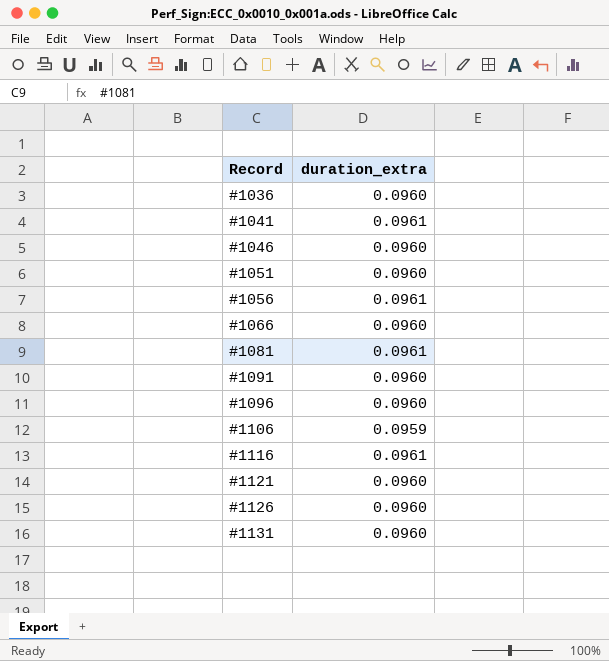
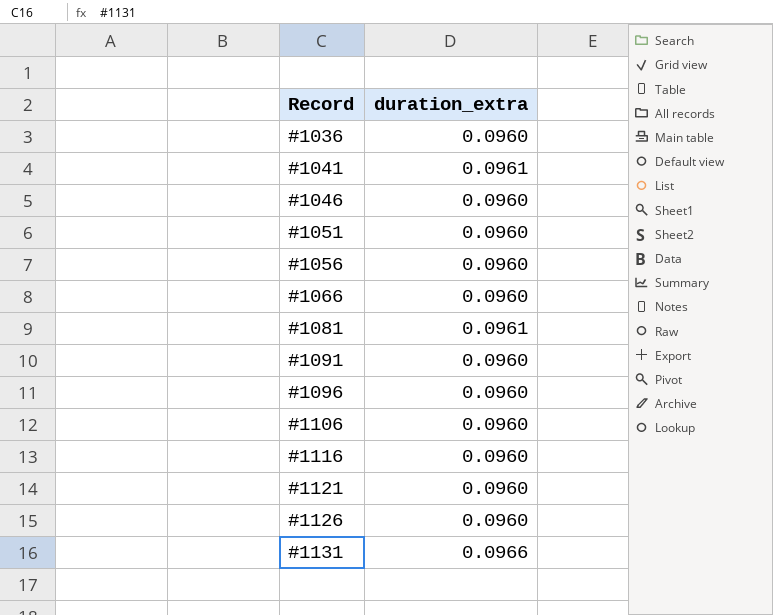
#1056 | duration_extra: 0.0961 -> 0.0960
#1106 | duration_extra: 0.0959 -> 0.0960
#1116 | duration_extra: 0.0961 -> 0.0960
#1131 | duration_extra: 0.0960 -> 0.0966

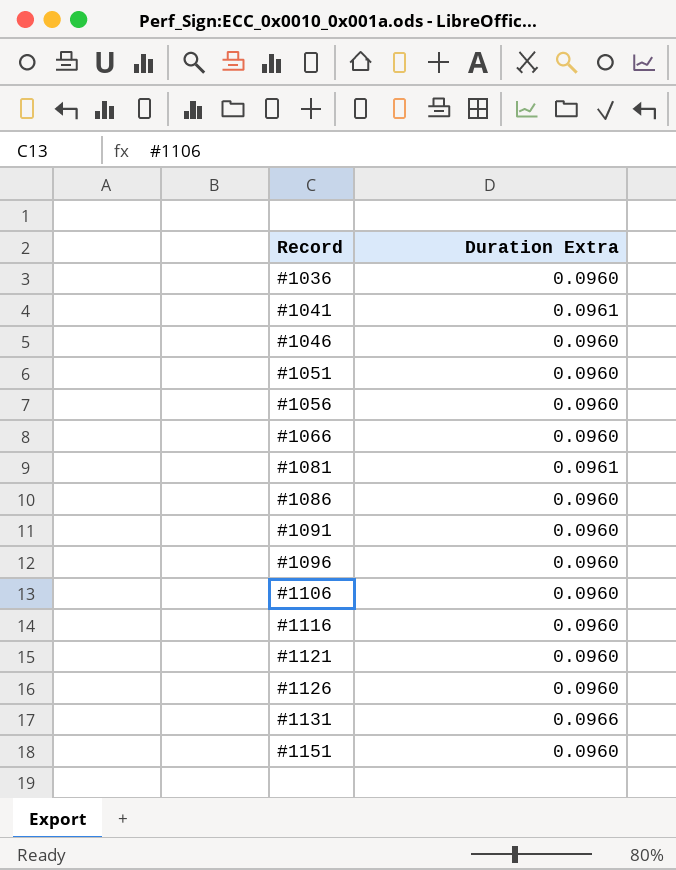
column name: duration_extra -> Duration Extra
row #1086: none -> 0.0960
row #1151: none -> 0.0960

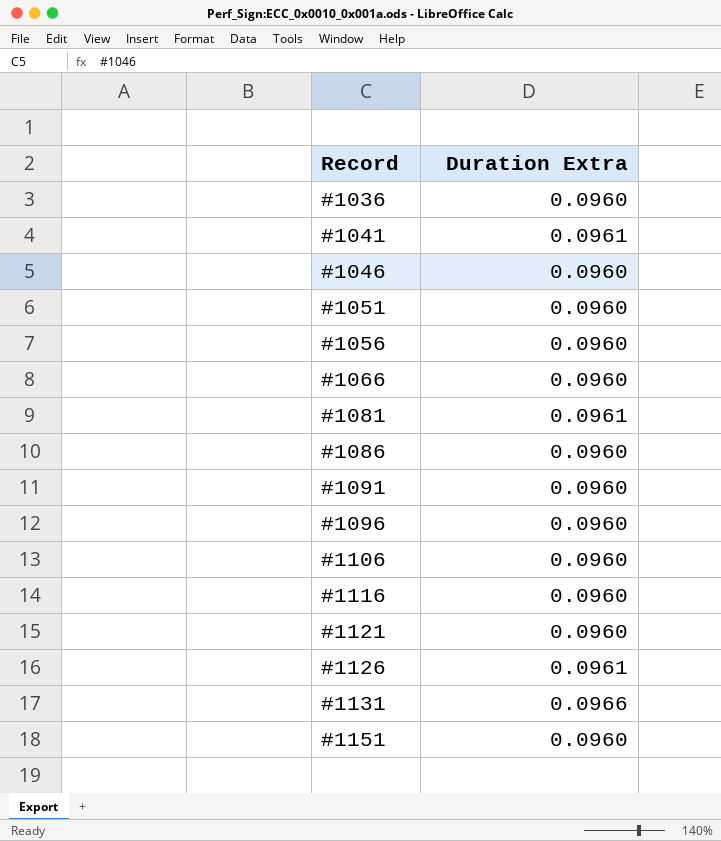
#1126 | Duration Extra: 0.0960 -> 0.0961

